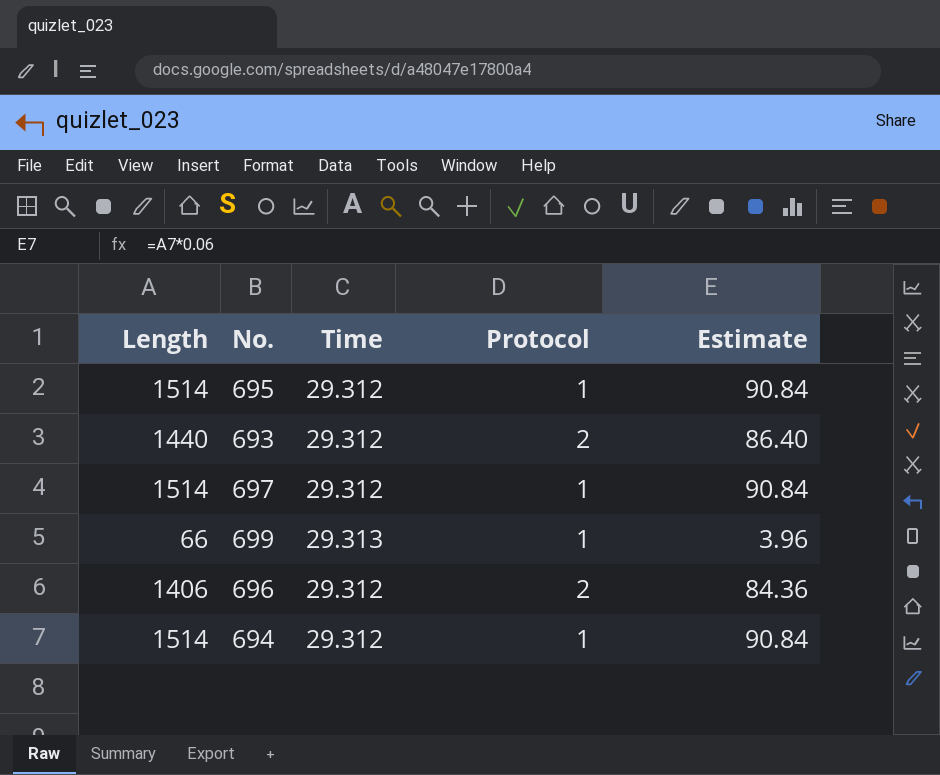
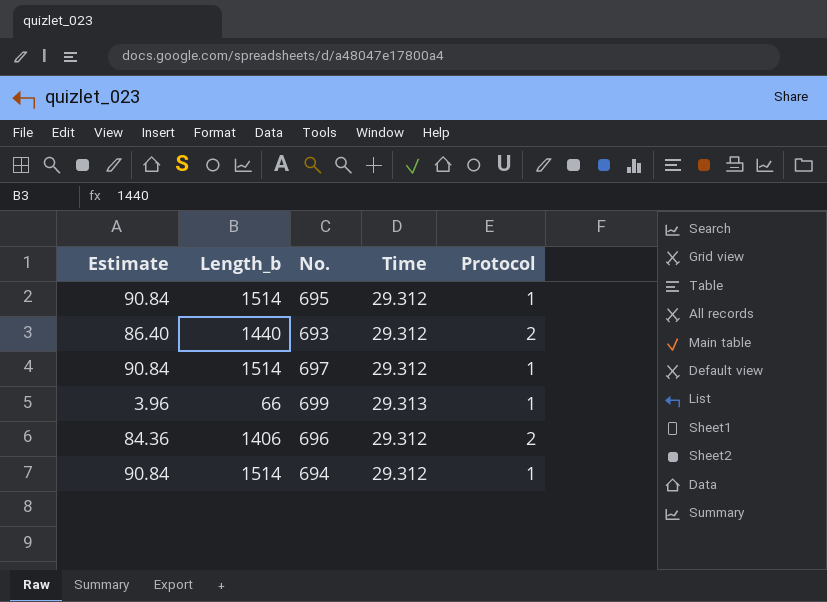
column Estimate | position: 5 -> 1
column name: Length -> Length_b

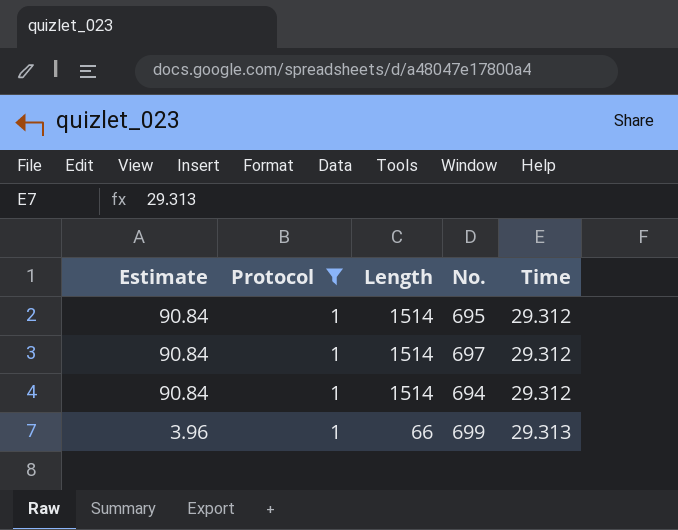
filter: none -> Protocol = 1
row order: none -> Estimate descending
column Protocol | position: 5 -> 2
column name: Length_b -> Length

